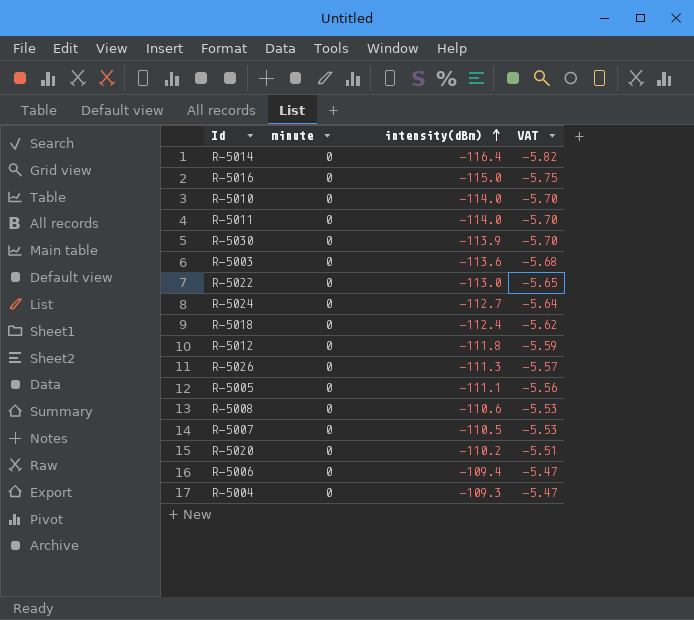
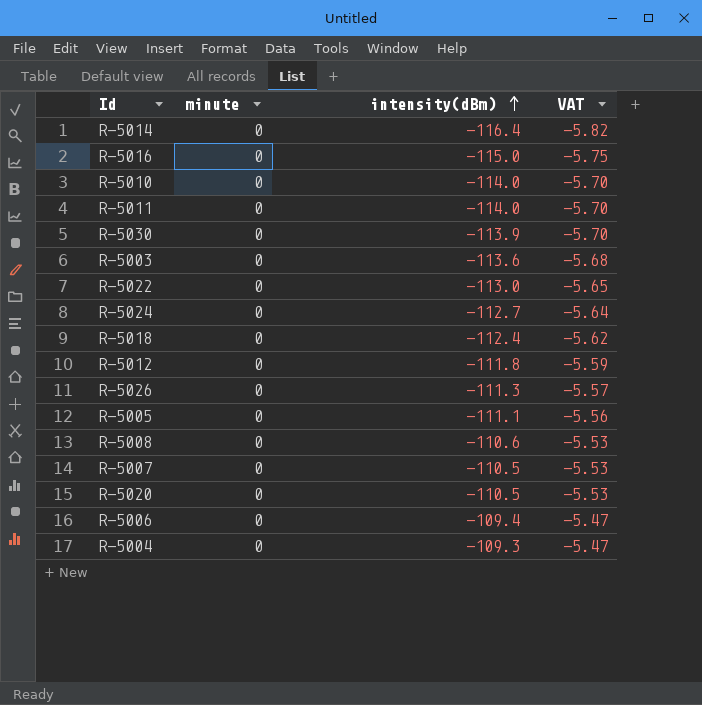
R-5020 | intensity(dBm): -110.2 -> -110.5
R-5020 | VAT: -5.51 -> -5.53

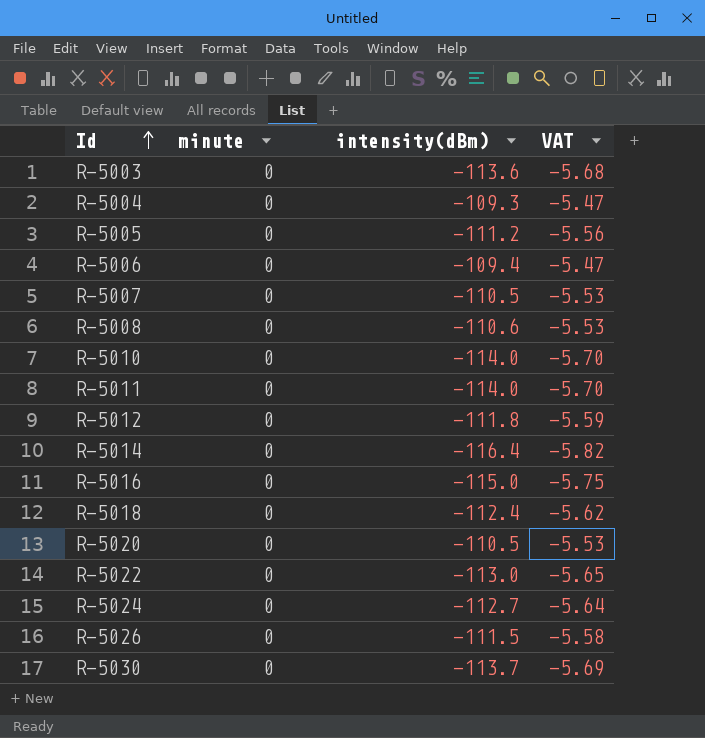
row order: intensity(dBm) ascending -> Id ascending
R-5005 | intensity(dBm): -111.1 -> -111.2
R-5026 | intensity(dBm): -111.3 -> -111.5
R-5026 | VAT: -5.57 -> -5.58
R-5030 | intensity(dBm): -113.9 -> -113.7
R-5030 | VAT: -5.70 -> -5.69

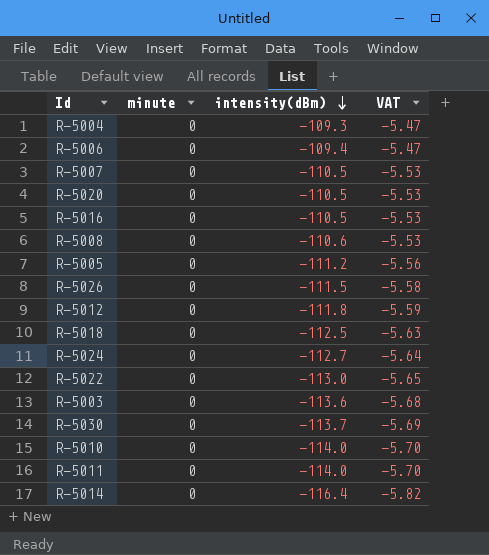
row order: Id ascending -> intensity(dBm) descending
R-5016 | intensity(dBm): -115.0 -> -110.5
R-5016 | VAT: -5.75 -> -5.53
R-5018 | intensity(dBm): -112.4 -> -112.5
R-5018 | VAT: -5.62 -> -5.63

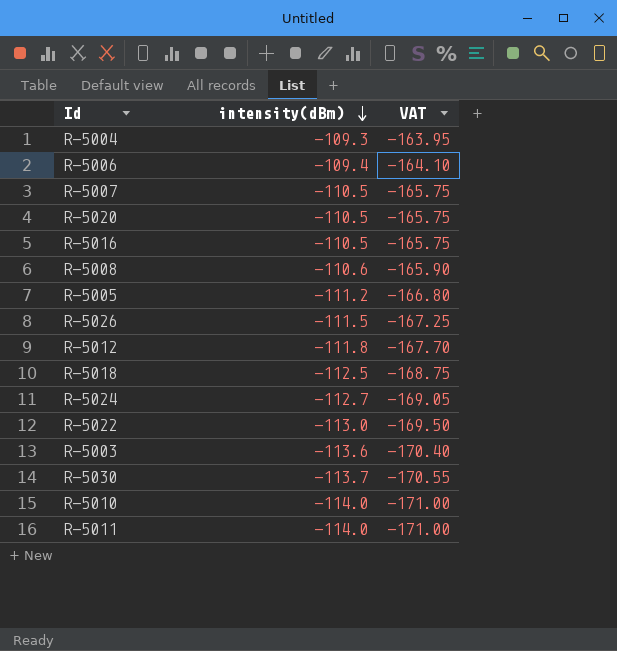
column minute | position: 2 -> none
column VAT | formula: [intensity(dBm)] * 0.05 -> [intensity(dBm)] * 1.5
row R-5014: 0 | -116.4 | -5.82 -> none

